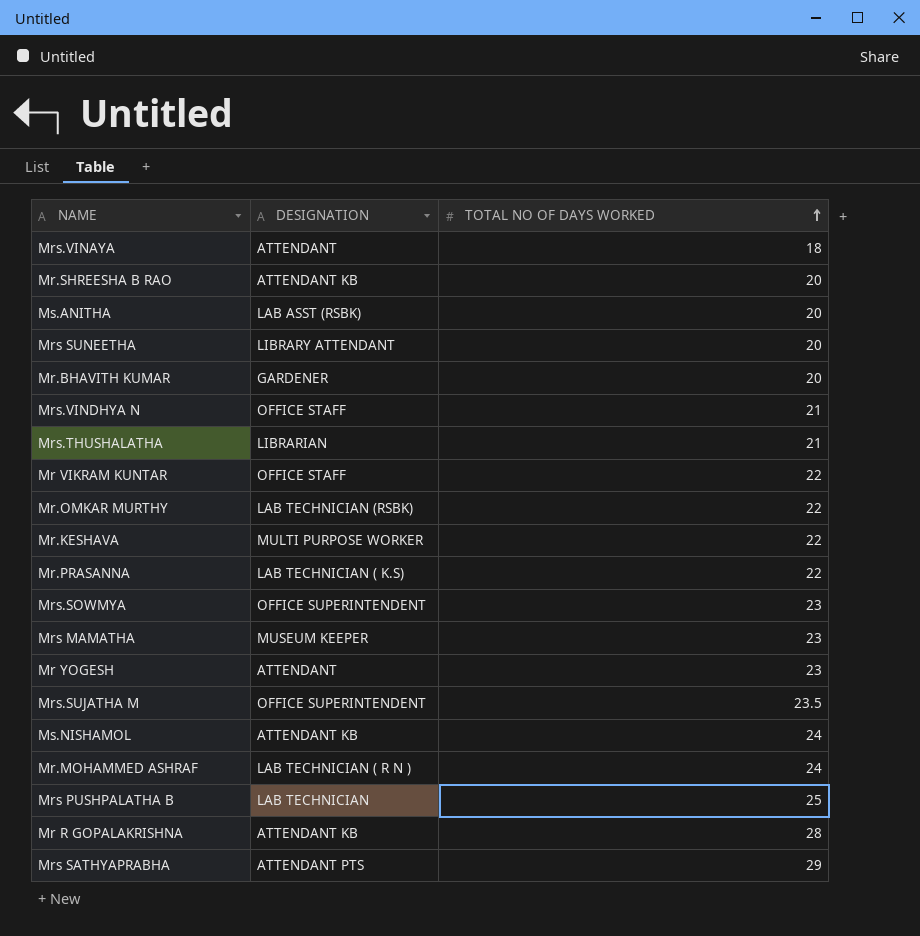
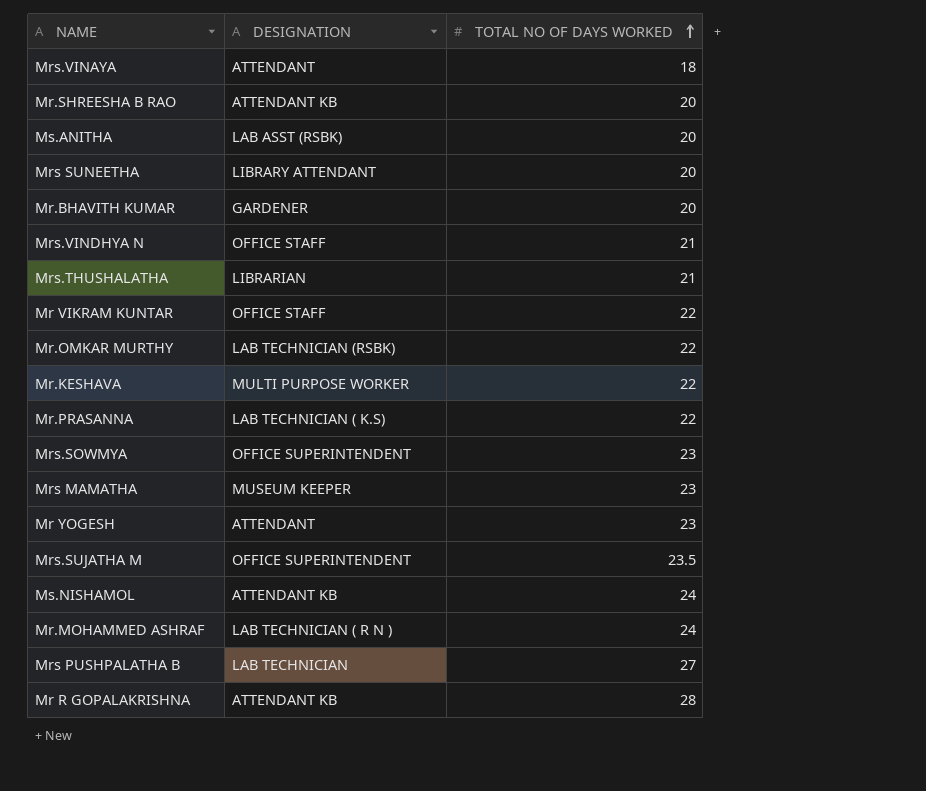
row Mrs SATHYAPRABHA: ATTENDANT PTS | 29 -> none
Mrs PUSHPALATHA B | TOTAL NO OF DAYS WORKED: 25 -> 27

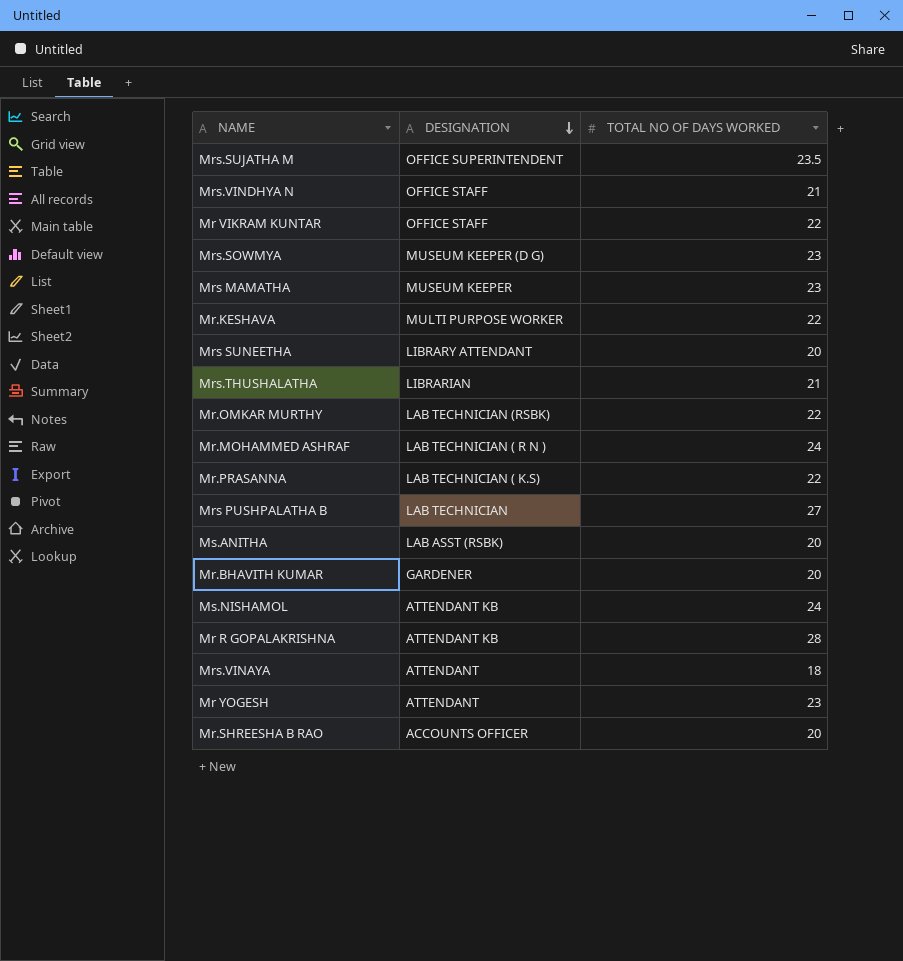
row order: TOTAL NO OF DAYS WORKED ascending -> DESIGNATION descending
Mrs.SOWMYA | DESIGNATION: OFFICE SUPERINTENDENT -> MUSEUM KEEPER (D G)
Mr.SHREESHA B RAO | DESIGNATION: ATTENDANT KB -> ACCOUNTS OFFICER

